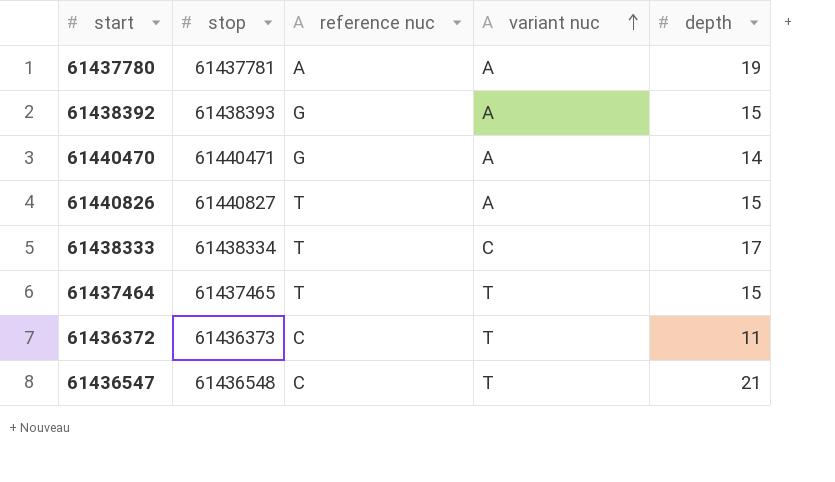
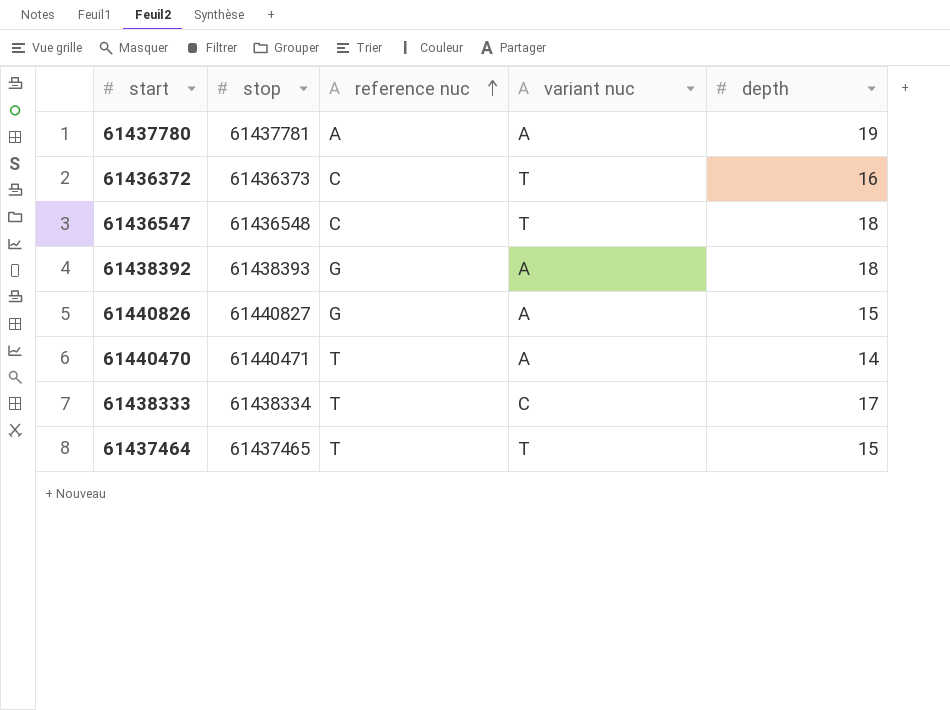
row order: variant nuc ascending -> reference nuc ascending
61436372 | depth: 11 -> 16
61436547 | depth: 21 -> 18
61438392 | depth: 15 -> 18
61440826 | reference nuc: T -> G
61440470 | reference nuc: G -> T

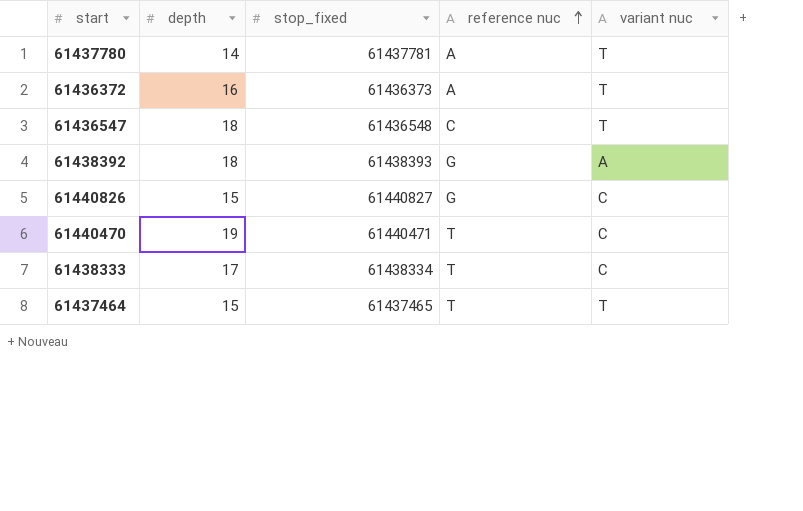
column depth | position: 5 -> 2
column name: stop -> stop_fixed
61437780 | depth: 19 -> 14
61437780 | variant nuc: A -> T
61436372 | reference nuc: C -> A
61440826 | variant nuc: A -> C
61440470 | depth: 14 -> 19
61440470 | variant nuc: A -> C

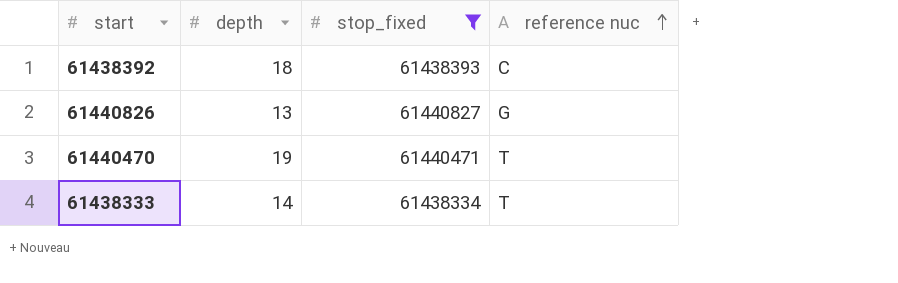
filter: none -> stop_fixed >= 61438334
column variant nuc | position: 5 -> none
61438392 | reference nuc: G -> C
61440826 | depth: 15 -> 13
61438333 | depth: 17 -> 14

